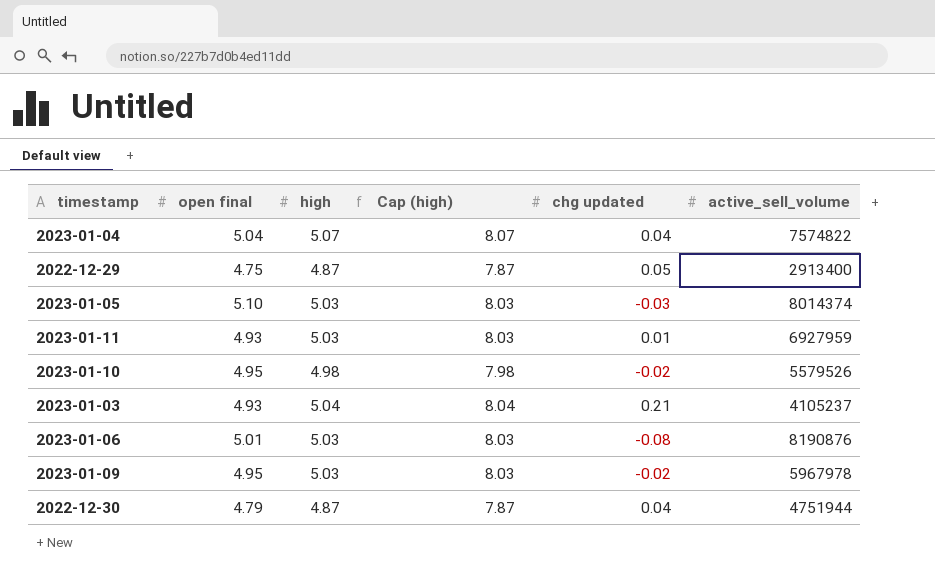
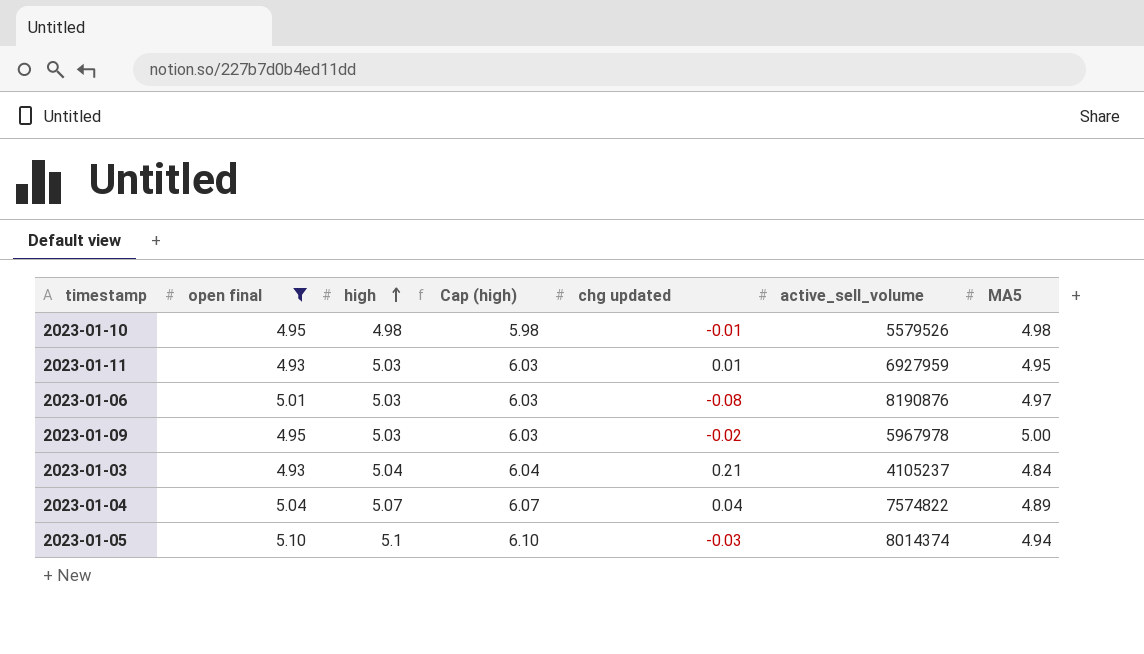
filter: none -> open final >= 4.93
row order: none -> high ascending
column Cap (high) | formula: [high] + 3 -> [high] + 1
column MA5 | position: none -> 7
2023-01-10 | chg updated: -0.02 -> -0.01
2023-01-05 | high: 5.03 -> 5.1

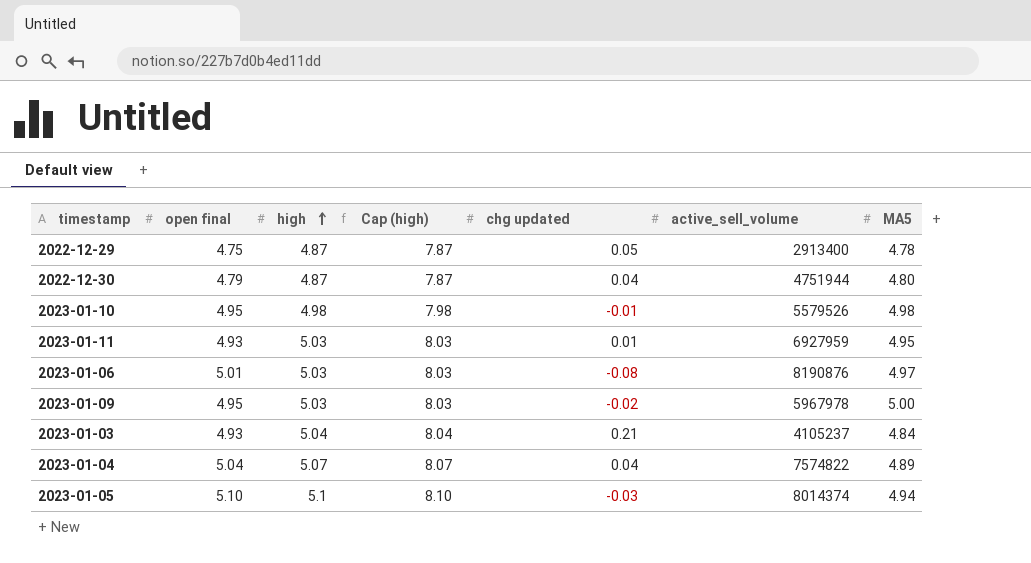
filter: open final >= 4.93 -> none
column Cap (high) | formula: [high] + 1 -> [high] + 3

